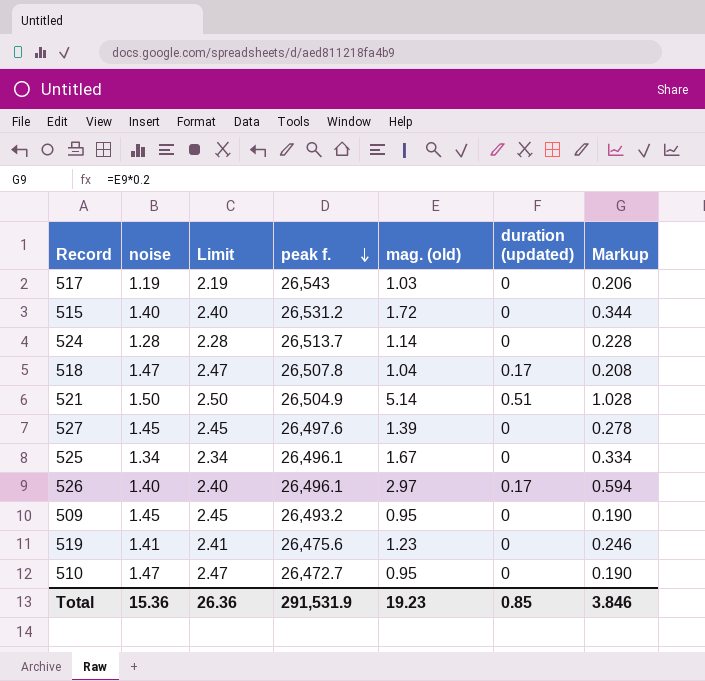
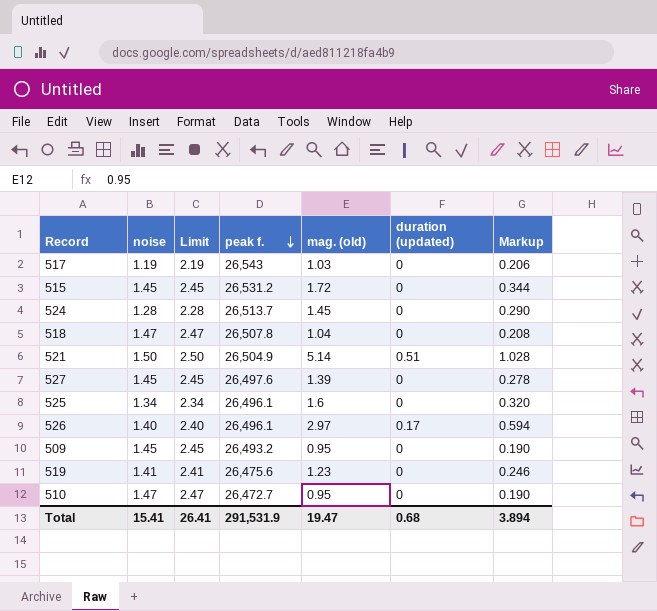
515 | noise: 1.40 -> 1.45
515 | Limit: 2.40 -> 2.45
524 | mag. (old): 1.14 -> 1.45
524 | Markup: 0.228 -> 0.290
518 | duration (updated): 0.17 -> 0
525 | mag. (old): 1.67 -> 1.6
525 | Markup: 0.334 -> 0.320
Total | noise: 15.36 -> 15.41
Total | Limit: 26.36 -> 26.41
Total | mag. (old): 19.23 -> 19.47
Total | duration (updated): 0.85 -> 0.68
Total | Markup: 3.846 -> 3.894

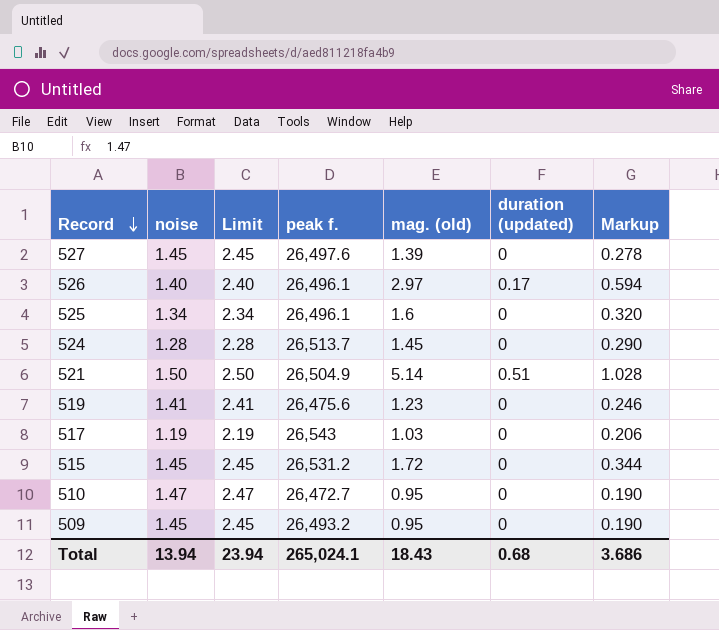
row order: peak f. descending -> Record descending
row 518: 1.47 | 2.47 | 26,507.8 | 1.04 | 0 | 0.208 -> none
Total | noise: 15.41 -> 13.94
Total | Limit: 26.41 -> 23.94
Total | peak f.: 291,531.9 -> 265,024.1
Total | mag. (old): 19.47 -> 18.43
Total | Markup: 3.894 -> 3.686

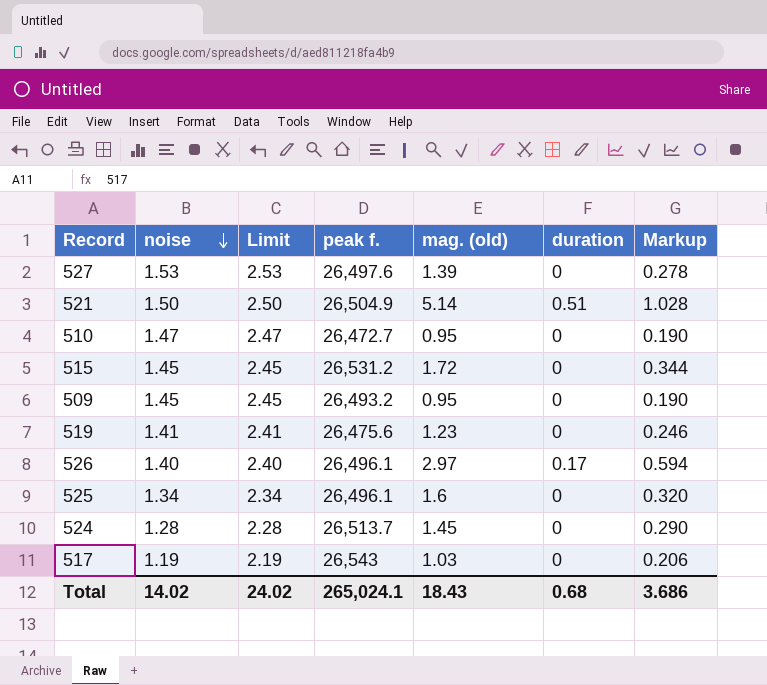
row order: Record descending -> noise descending
column name: duration (updated) -> duration
527 | noise: 1.45 -> 1.53
527 | Limit: 2.45 -> 2.53
Total | noise: 13.94 -> 14.02
Total | Limit: 23.94 -> 24.02

